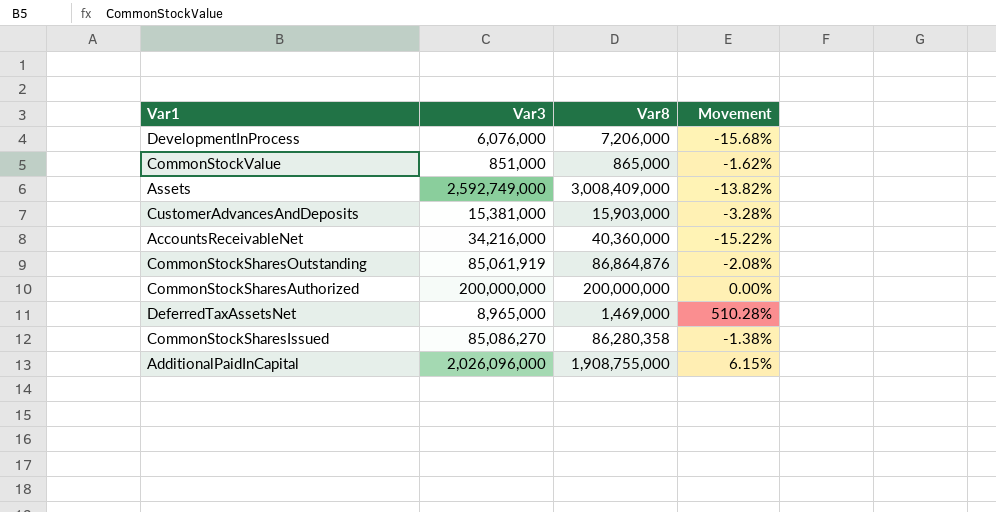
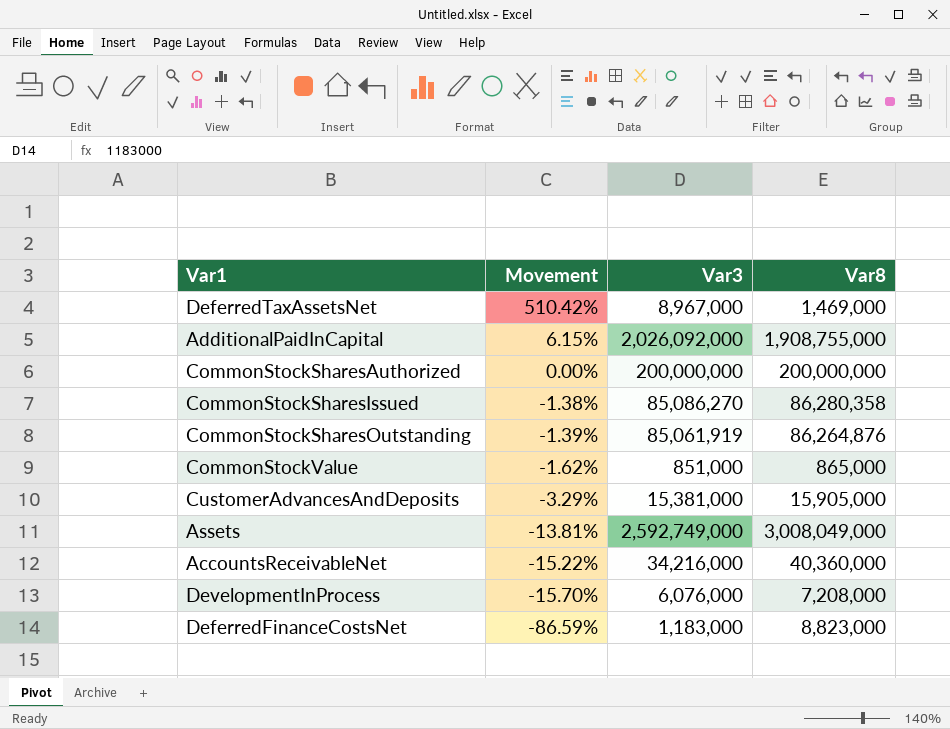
row order: none -> Movement descending
column Movement | position: 4 -> 2
DeferredTaxAssetsNet | Movement: 510.28% -> 510.42%
DeferredTaxAssetsNet | Var3: 8,965,000 -> 8,967,000
AdditionalPaidInCapital | Var3: 2,026,096,000 -> 2,026,092,000
CommonStockSharesOutstanding | Movement: -2.08% -> -1.39%
CommonStockSharesOutstanding | Var8: 86,864,876 -> 86,264,876
CustomerAdvancesAndDeposits | Movement: -3.28% -> -3.29%
CustomerAdvancesAndDeposits | Var8: 15,903,000 -> 15,905,000
Assets | Movement: -13.82% -> -13.81%
Assets | Var8: 3,008,409,000 -> 3,008,049,000
DevelopmentInProcess | Movement: -15.68% -> -15.70%
DevelopmentInProcess | Var8: 7,206,000 -> 7,208,000
row DeferredFinanceCostsNet: none -> -86.59% | 1,183,000 | 8,823,000

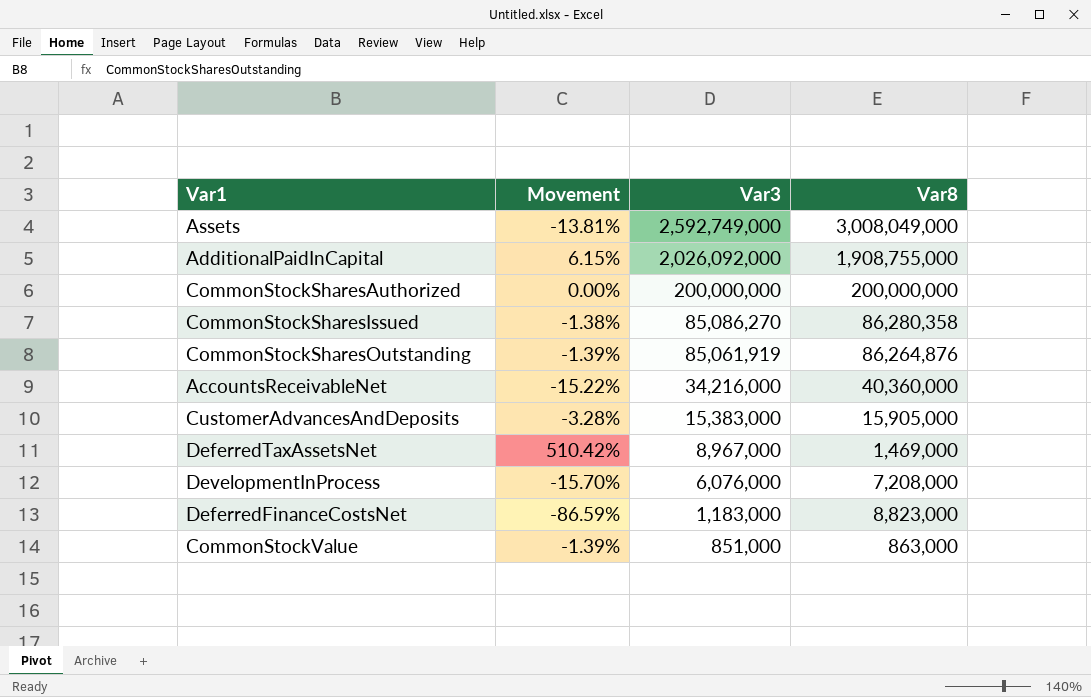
row order: Movement descending -> Var3 descending
CustomerAdvancesAndDeposits | Movement: -3.29% -> -3.28%
CustomerAdvancesAndDeposits | Var3: 15,381,000 -> 15,383,000
CommonStockValue | Movement: -1.62% -> -1.39%
CommonStockValue | Var8: 865,000 -> 863,000

